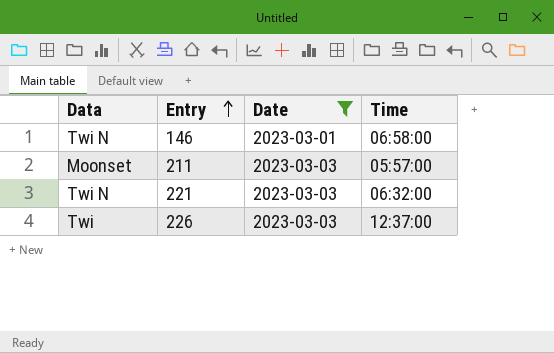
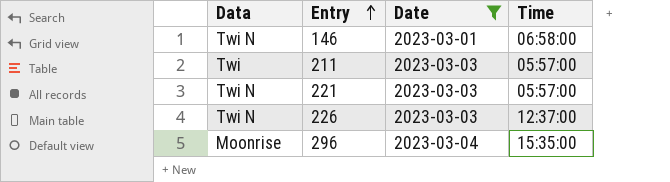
211 | Data: Moonset -> Twi
221 | Time: 06:32:00 -> 05:57:00
226 | Data: Twi -> Twi N
row 296: none -> Moonrise | 2023-03-04 | 15:35:00

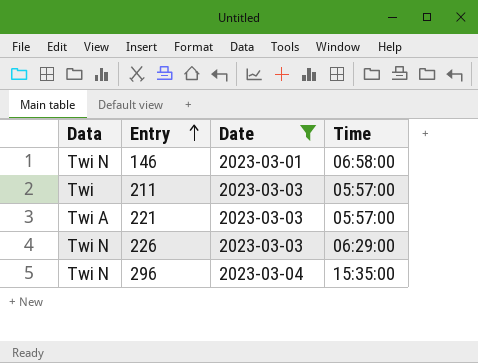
221 | Data: Twi N -> Twi A
226 | Time: 12:37:00 -> 06:29:00
296 | Data: Moonrise -> Twi N

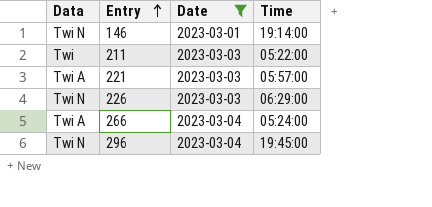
146 | Time: 06:58:00 -> 19:14:00
211 | Time: 05:57:00 -> 05:22:00
row 266: none -> Twi A | 2023-03-04 | 05:24:00
296 | Time: 15:35:00 -> 19:45:00

